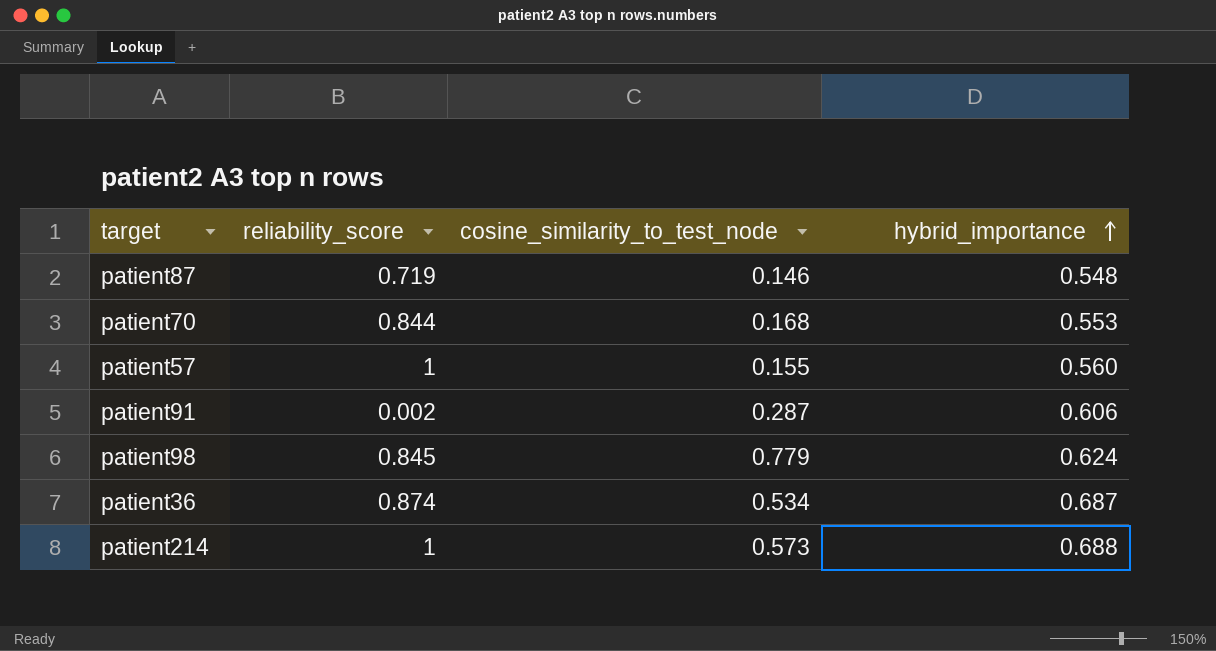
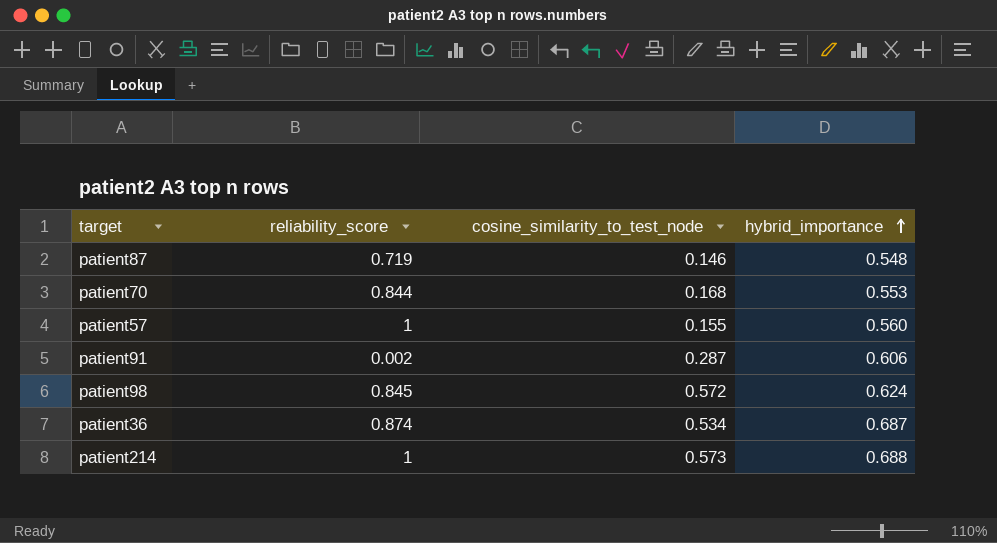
patient98 | cosine_similarity_to_test_node: 0.779 -> 0.572

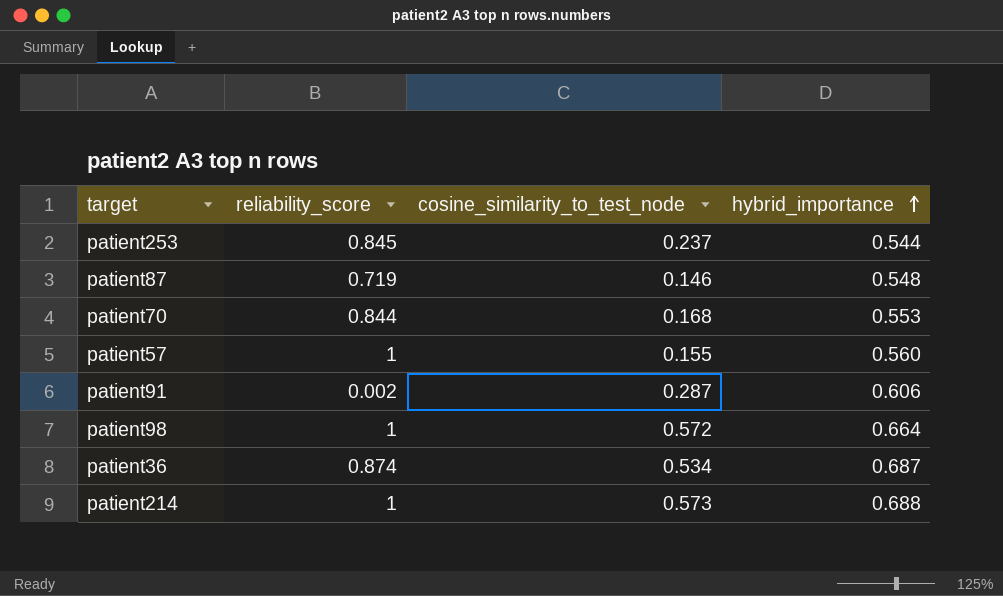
row patient253: none -> 0.845 | 0.237 | 0.544
patient98 | reliability_score: 0.845 -> 1
patient98 | hybrid_importance: 0.624 -> 0.664

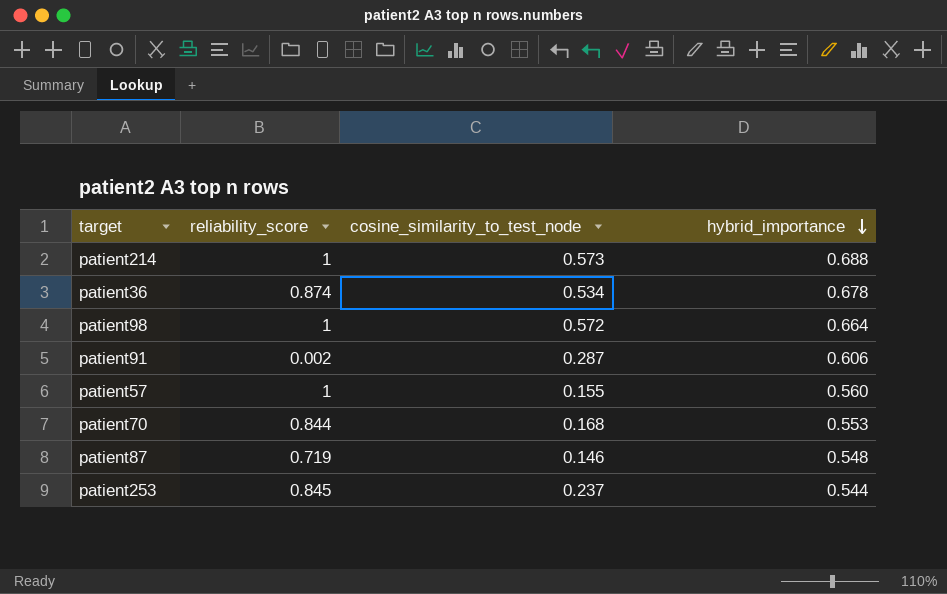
row order: hybrid_importance ascending -> hybrid_importance descending
patient36 | hybrid_importance: 0.687 -> 0.678

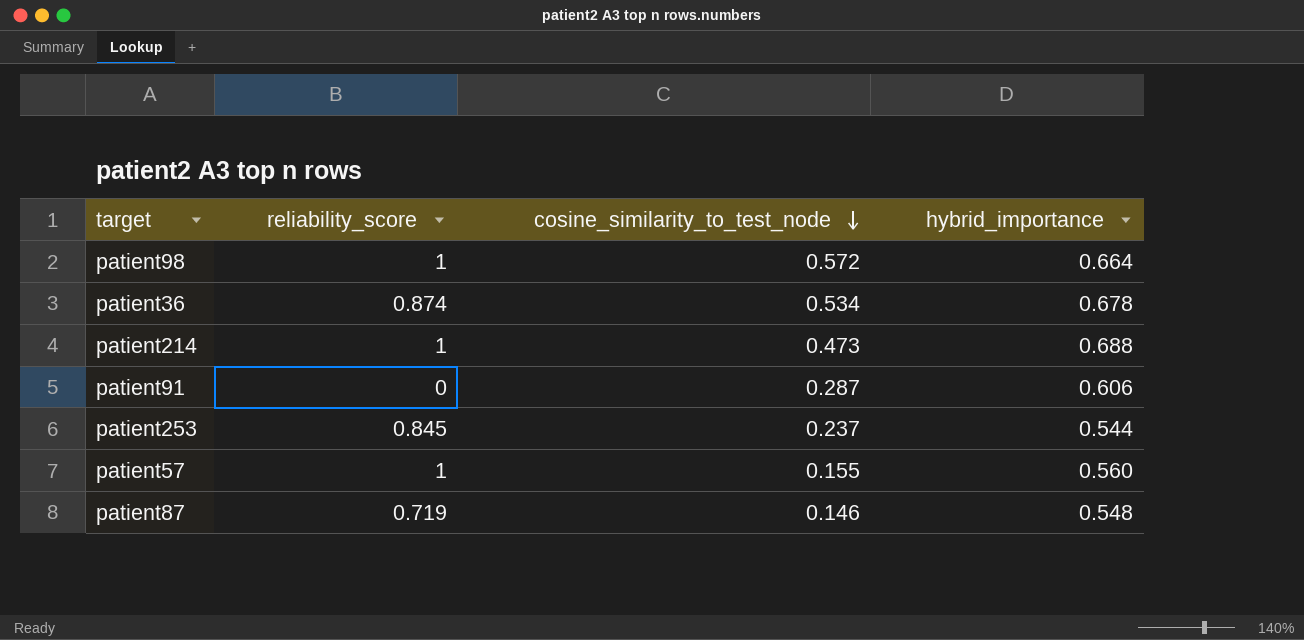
row order: hybrid_importance descending -> cosine_similarity_to_test_node descending
row patient70: 0.844 | 0.168 | 0.553 -> none
patient214 | cosine_similarity_to_test_node: 0.573 -> 0.473
patient91 | reliability_score: 0.002 -> 0

